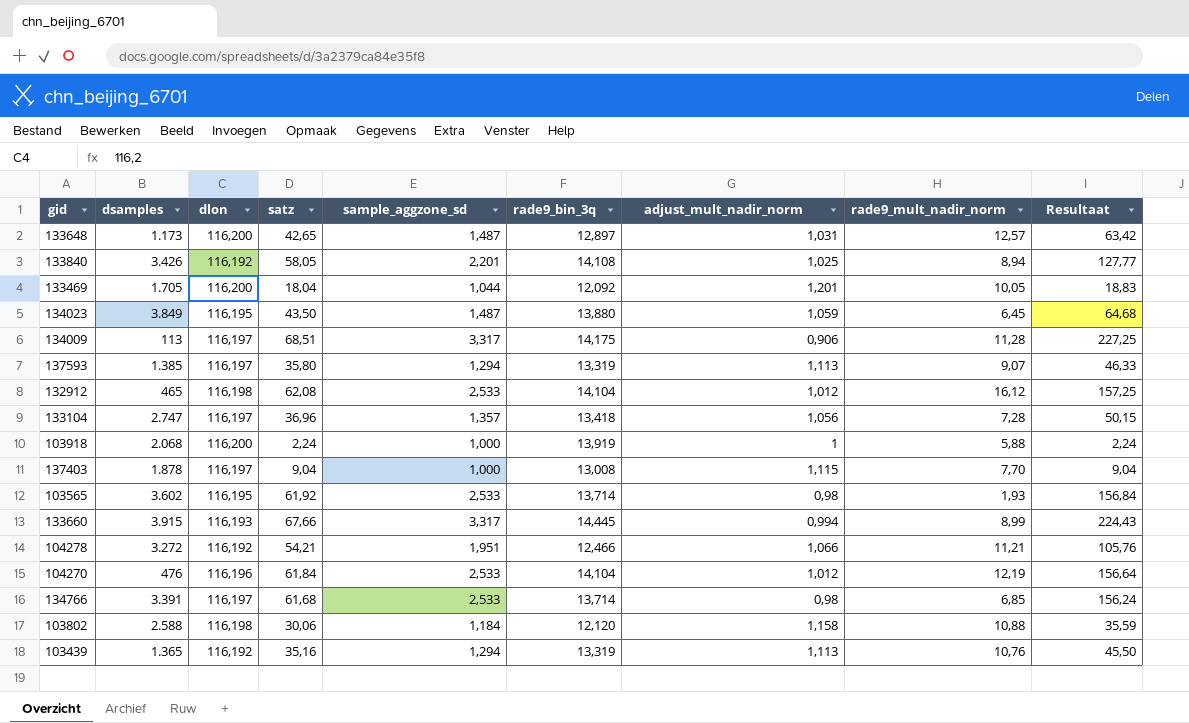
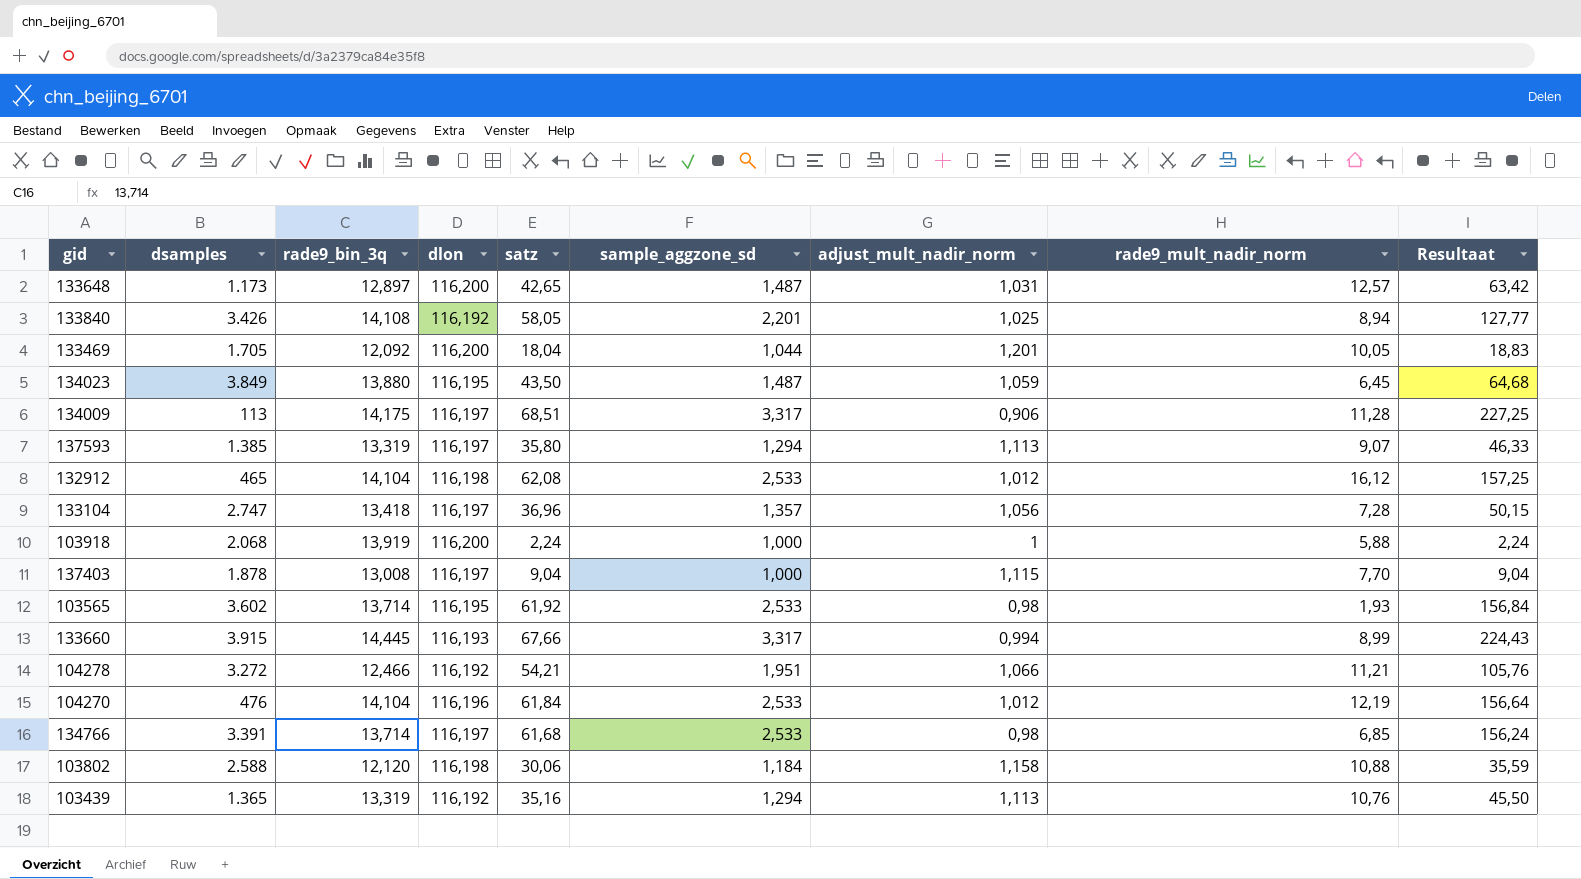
column rade9_bin_3q | position: 6 -> 3

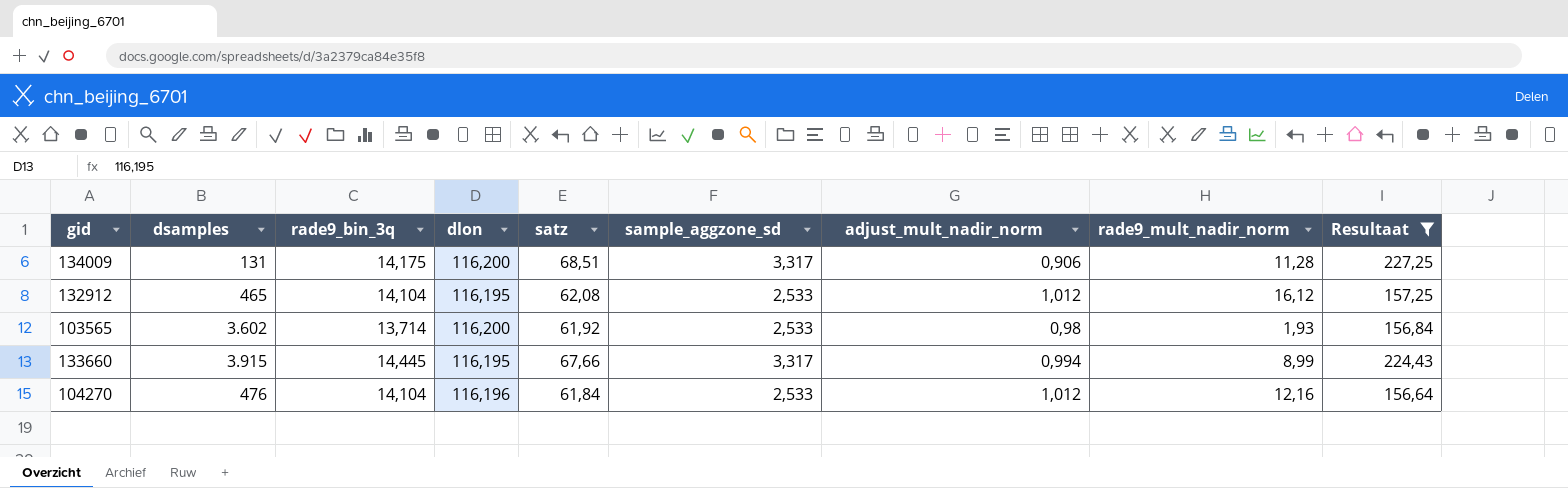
filter: none -> Resultaat >= 156,64
134009 | dsamples: 113 -> 131
134009 | dlon: 116,197 -> 116,200
132912 | dlon: 116,198 -> 116,195
103565 | dlon: 116,195 -> 116,200
133660 | dlon: 116,193 -> 116,195
104270 | rade9_mult_nadir_norm: 12,19 -> 12,16

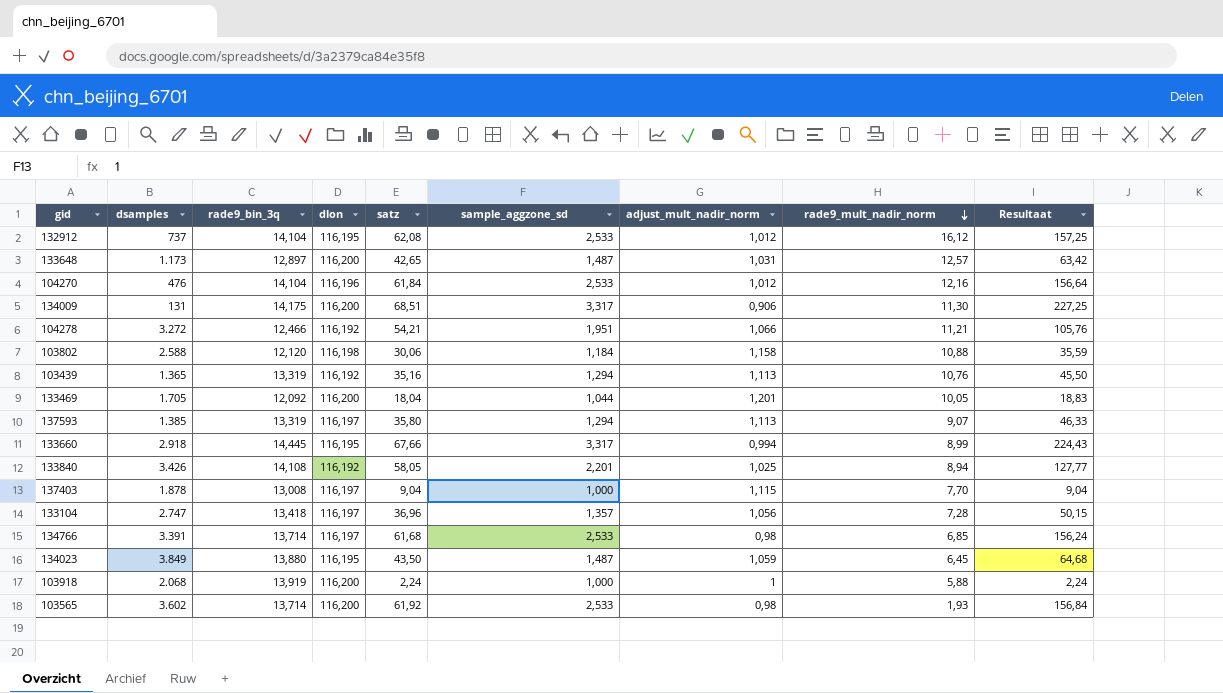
filter: Resultaat >= 156,64 -> none
row order: none -> rade9_mult_nadir_norm descending
132912 | dsamples: 465 -> 737
134009 | rade9_mult_nadir_norm: 11,28 -> 11,30
133660 | dsamples: 3.915 -> 2.918

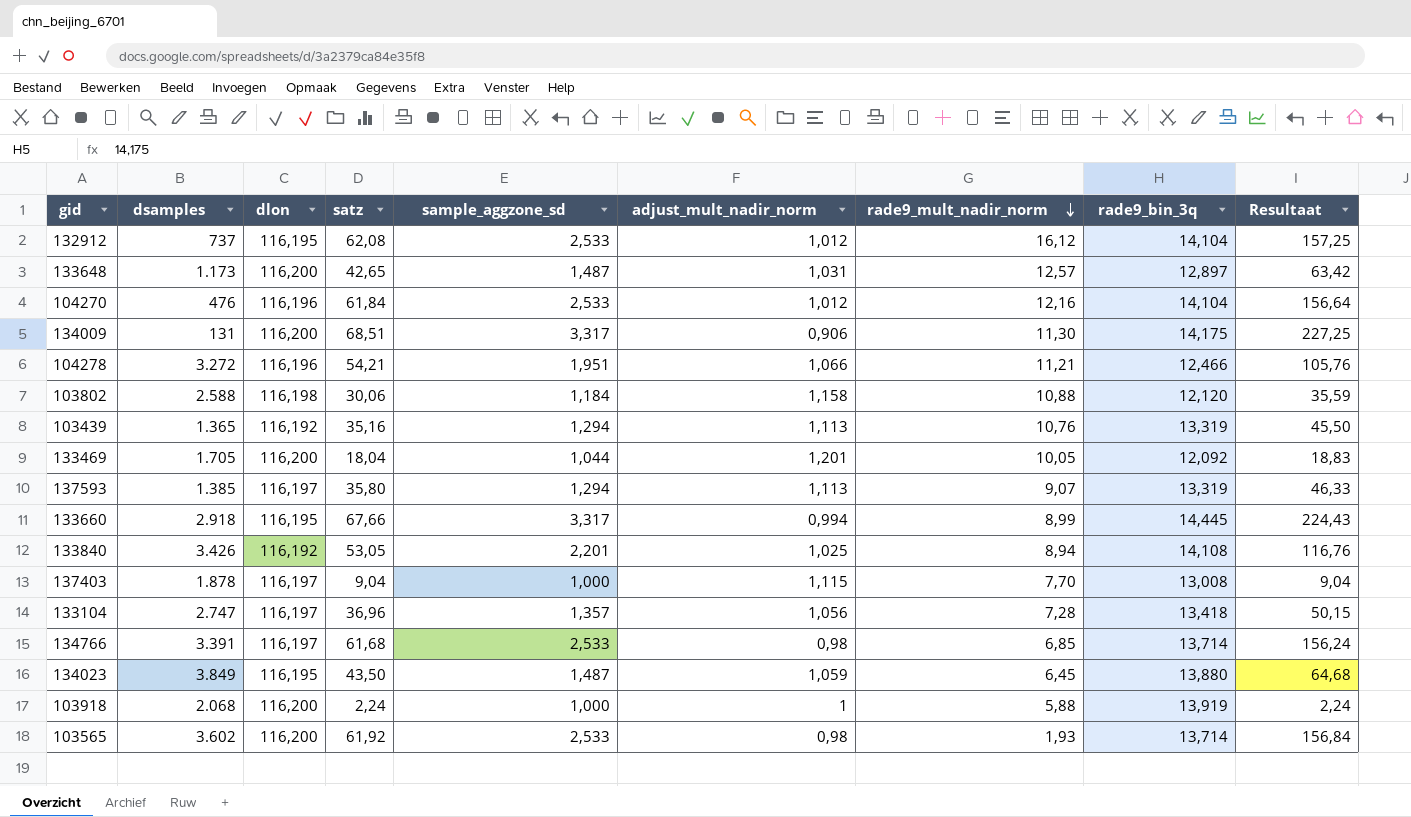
column rade9_bin_3q | position: 3 -> 8
104278 | dlon: 116,192 -> 116,196
133840 | satz: 58,05 -> 53,05
133840 | Resultaat: 127,77 -> 116,76

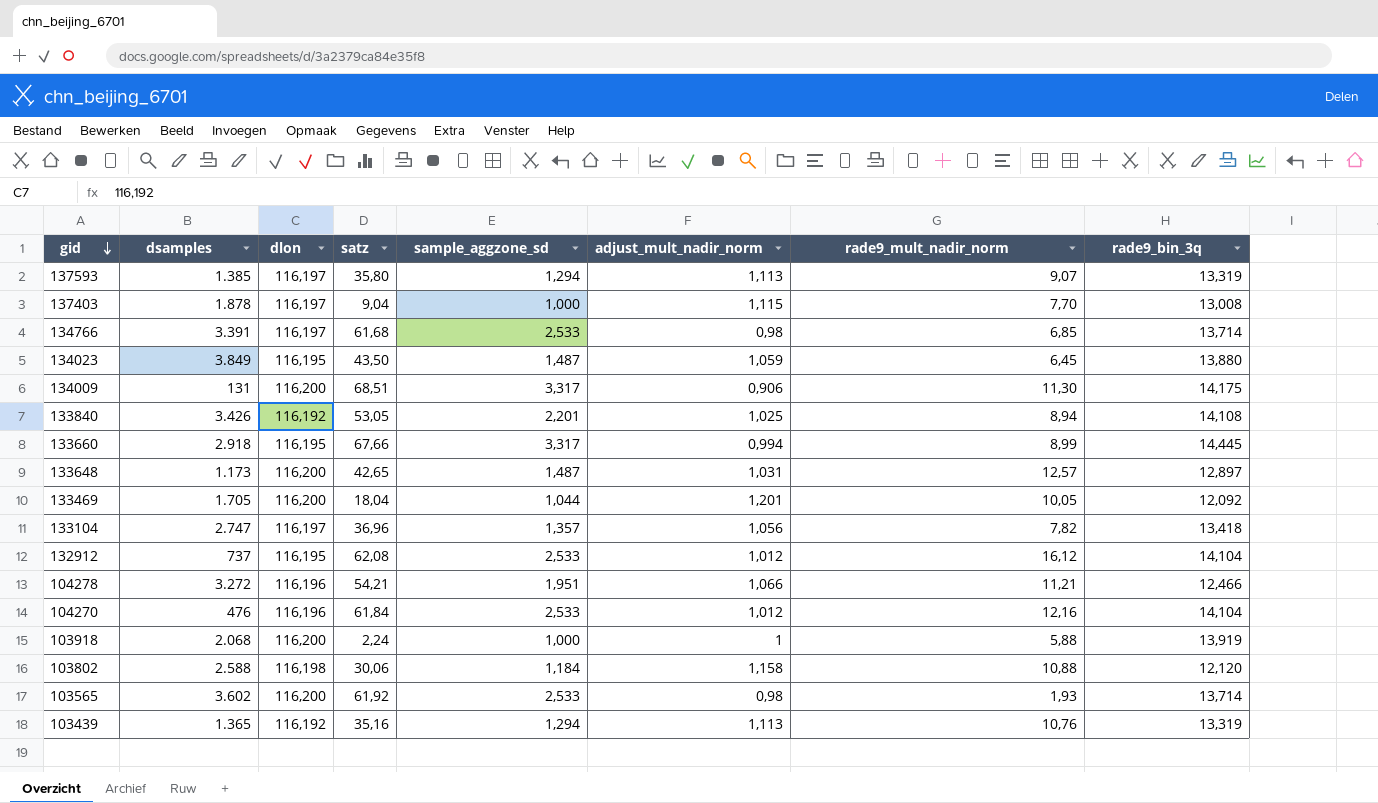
row order: rade9_mult_nadir_norm descending -> gid descending
column Resultaat | formula: [satz] * [sample_aggzone_sd] -> none
133104 | rade9_mult_nadir_norm: 7,28 -> 7,82

